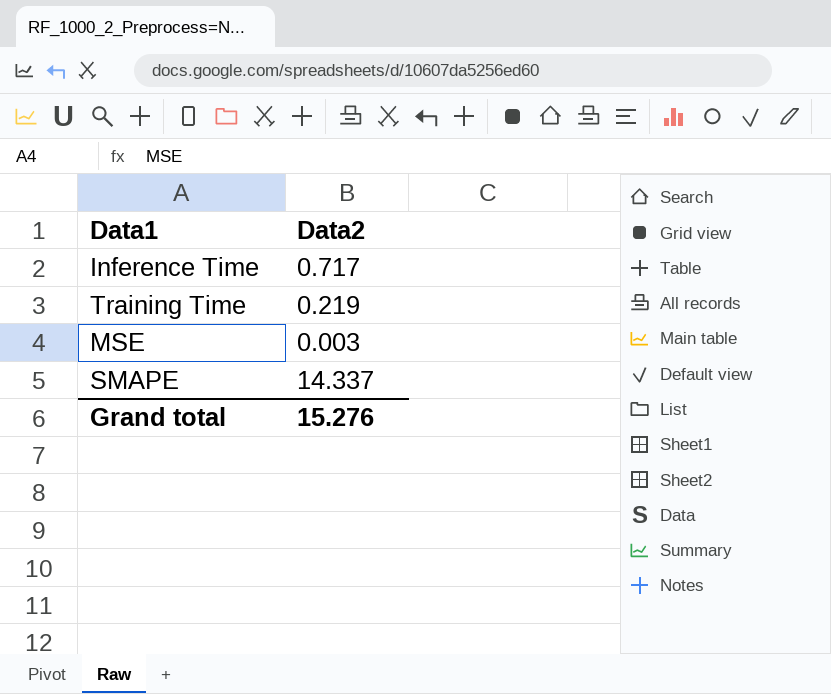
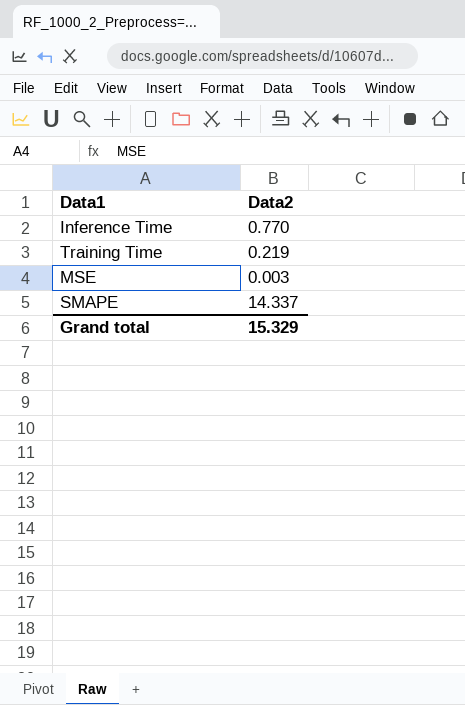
Inference Time | Data2: 0.717 -> 0.770
Grand total | Data2: 15.276 -> 15.329

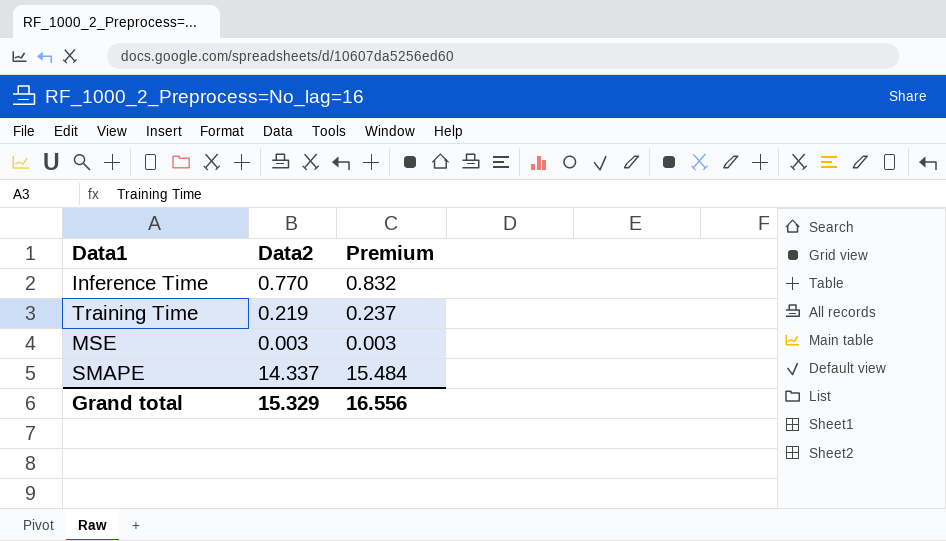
column Premium | formula: none -> [Data2] * 1.08

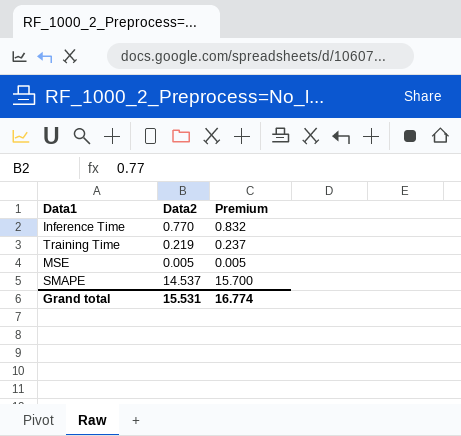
MSE | Data2: 0.003 -> 0.005
MSE | Premium: 0.003 -> 0.005
SMAPE | Data2: 14.337 -> 14.537
SMAPE | Premium: 15.484 -> 15.700
Grand total | Data2: 15.329 -> 15.531
Grand total | Premium: 16.556 -> 16.774

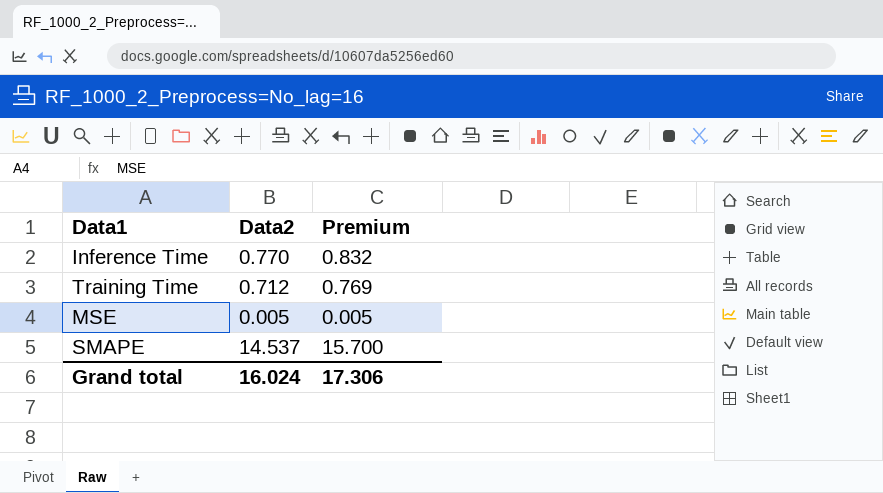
Training Time | Data2: 0.219 -> 0.712
Training Time | Premium: 0.237 -> 0.769
Grand total | Data2: 15.531 -> 16.024
Grand total | Premium: 16.774 -> 17.306

